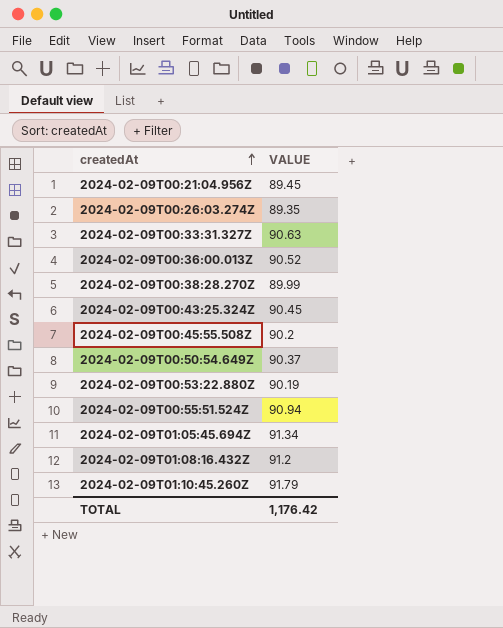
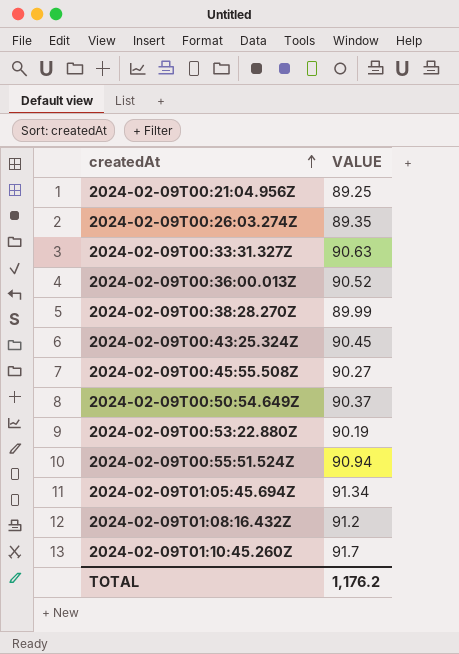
2024-02-09T00:21:04.956Z | VALUE: 89.45 -> 89.25
2024-02-09T00:45:55.508Z | VALUE: 90.2 -> 90.27
2024-02-09T01:10:45.260Z | VALUE: 91.79 -> 91.7
TOTAL | VALUE: 1,176.42 -> 1,176.2

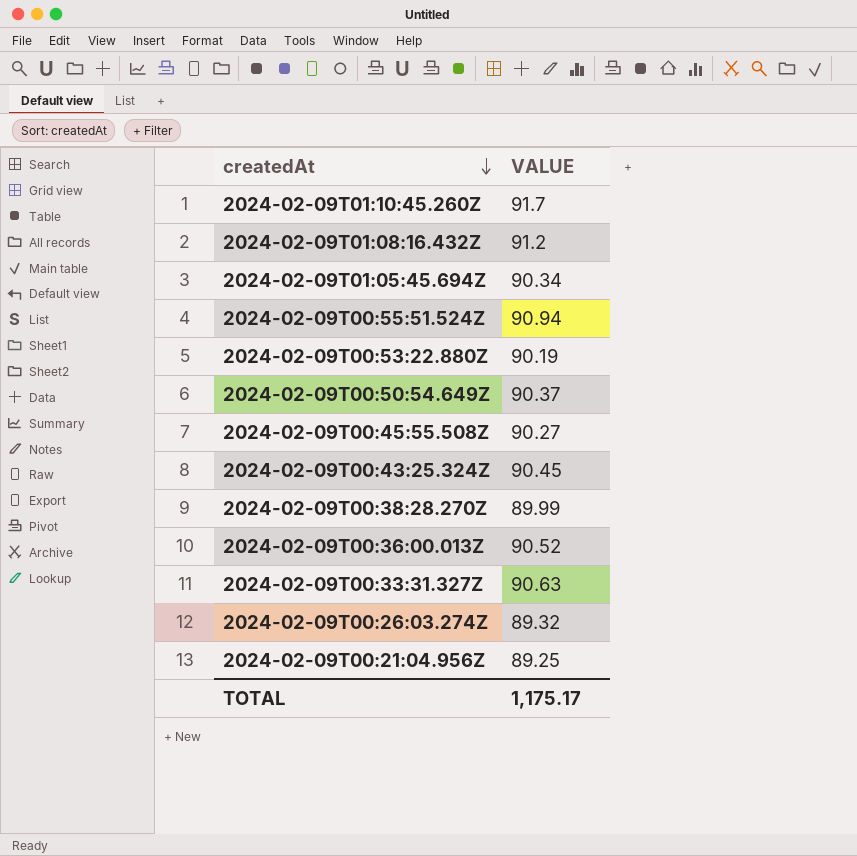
row order: createdAt ascending -> createdAt descending
2024-02-09T01:05:45.694Z | VALUE: 91.34 -> 90.34
2024-02-09T00:26:03.274Z | VALUE: 89.35 -> 89.32
TOTAL | VALUE: 1,176.2 -> 1,175.17

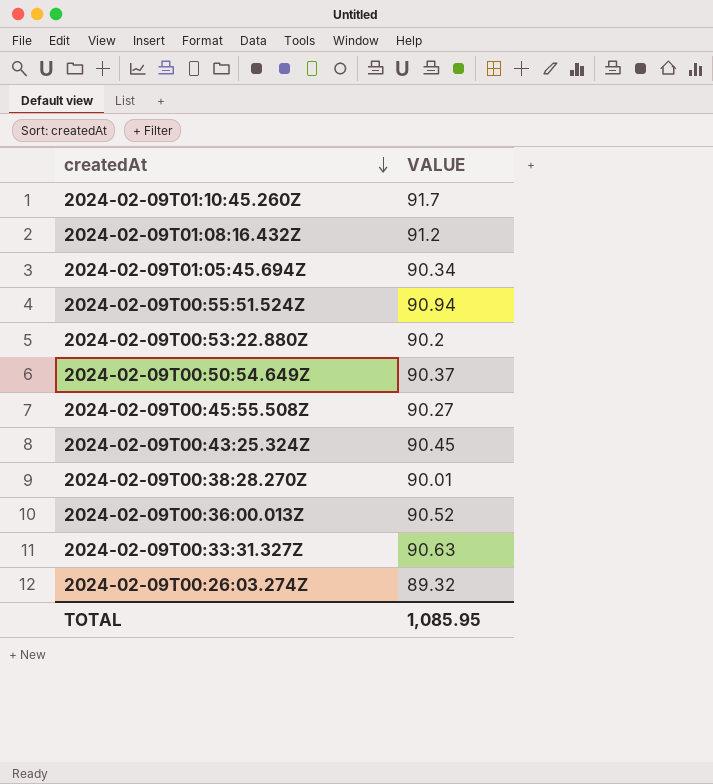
row 2024-02-09T00:21:04.956Z: 89.25 -> none
2024-02-09T00:53:22.880Z | VALUE: 90.19 -> 90.2
2024-02-09T00:38:28.270Z | VALUE: 89.99 -> 90.01
TOTAL | VALUE: 1,175.17 -> 1,085.95

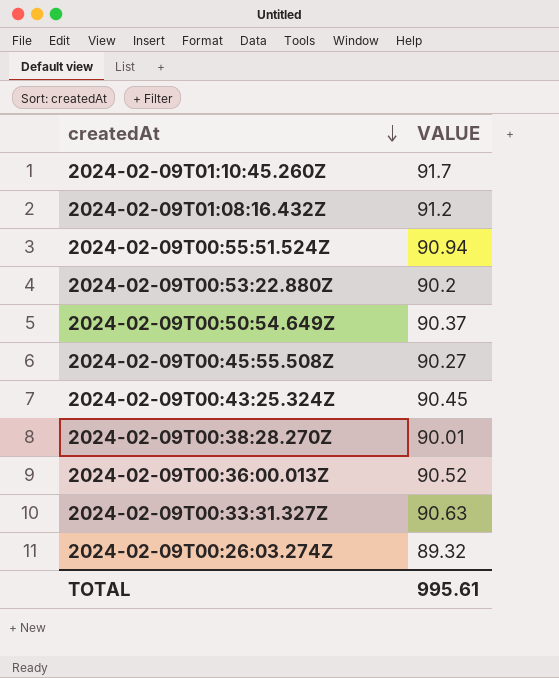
row 2024-02-09T01:05:45.694Z: 90.34 -> none
TOTAL | VALUE: 1,085.95 -> 995.61

